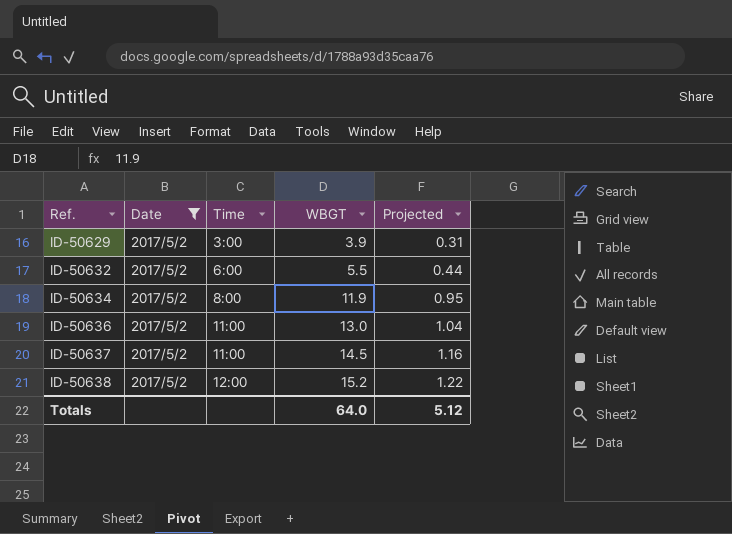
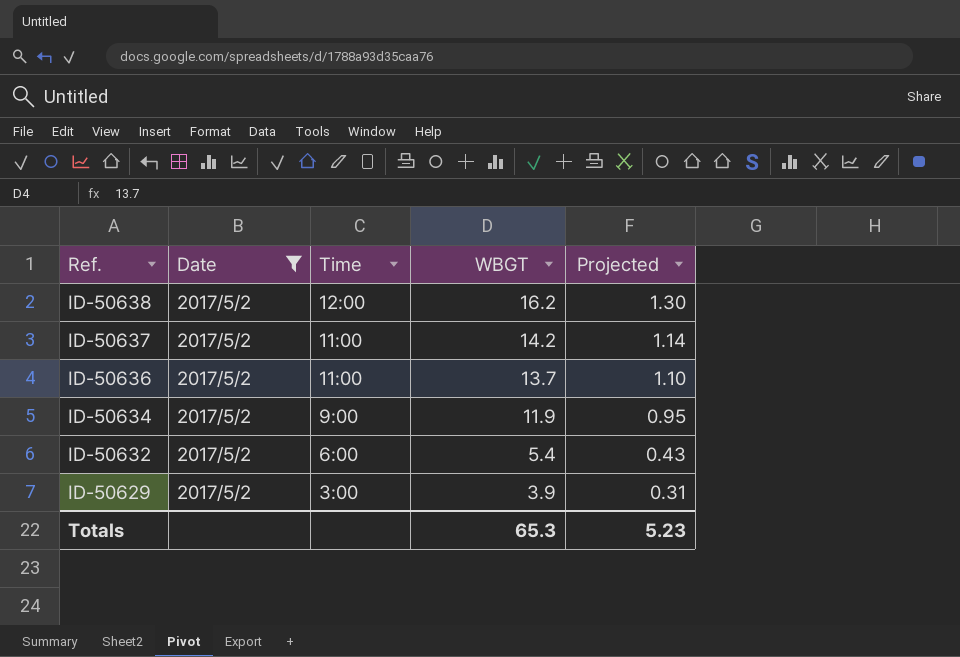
row order: Ref. ascending -> Ref. descending
ID-50638 | WBGT: 15.2 -> 16.2
ID-50638 | Projected: 1.22 -> 1.30
ID-50637 | WBGT: 14.5 -> 14.2
ID-50637 | Projected: 1.16 -> 1.14
ID-50636 | WBGT: 13.0 -> 13.7
ID-50636 | Projected: 1.04 -> 1.10
ID-50634 | Time: 8:00 -> 9:00
ID-50632 | WBGT: 5.5 -> 5.4
ID-50632 | Projected: 0.44 -> 0.43
Totals | WBGT: 64.0 -> 65.3
Totals | Projected: 5.12 -> 5.23

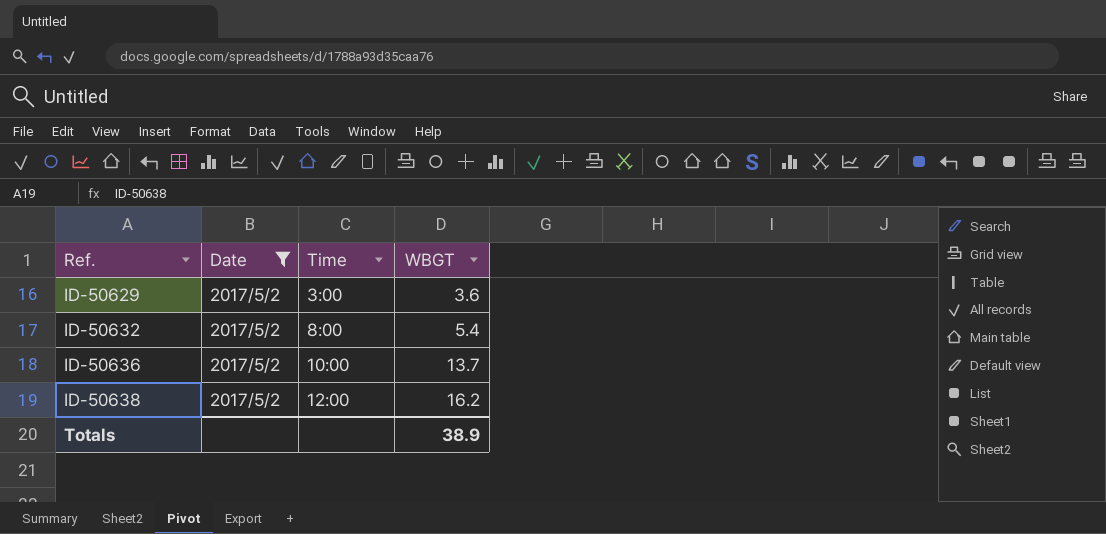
row order: Ref. descending -> Ref. ascending
column Projected | formula: [WBGT] * 0.08 -> none
row ID-50637: 2017/5/2 | 11:00 | 14.2 | 1.14 -> none
row ID-50634: 2017/5/2 | 9:00 | 11.9 | 0.95 -> none
ID-50629 | WBGT: 3.9 -> 3.6
ID-50632 | Time: 6:00 -> 8:00
ID-50636 | Time: 11:00 -> 10:00
Totals | WBGT: 65.3 -> 38.9

